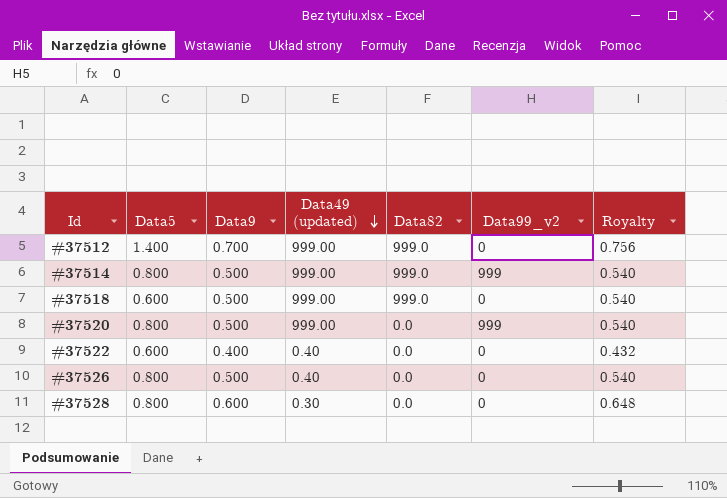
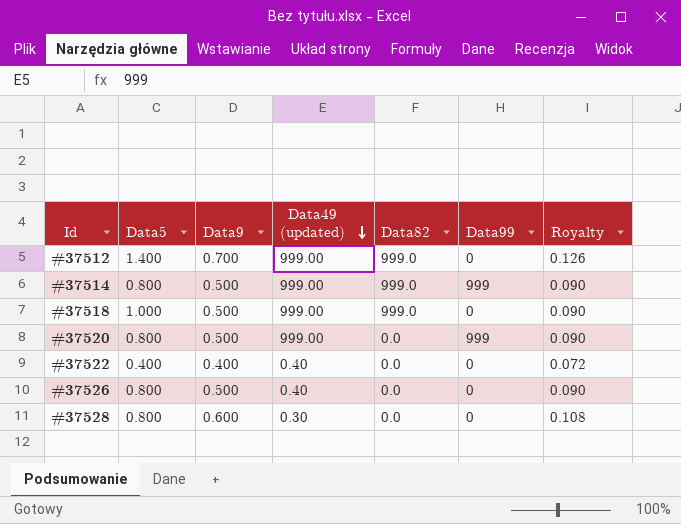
column name: Data99_v2 -> Data99
column Royalty | formula: [Data9] * 1.08 -> [Data9] * 0.18
#37518 | Data5: 0.600 -> 1.000
#37522 | Data5: 0.600 -> 0.400

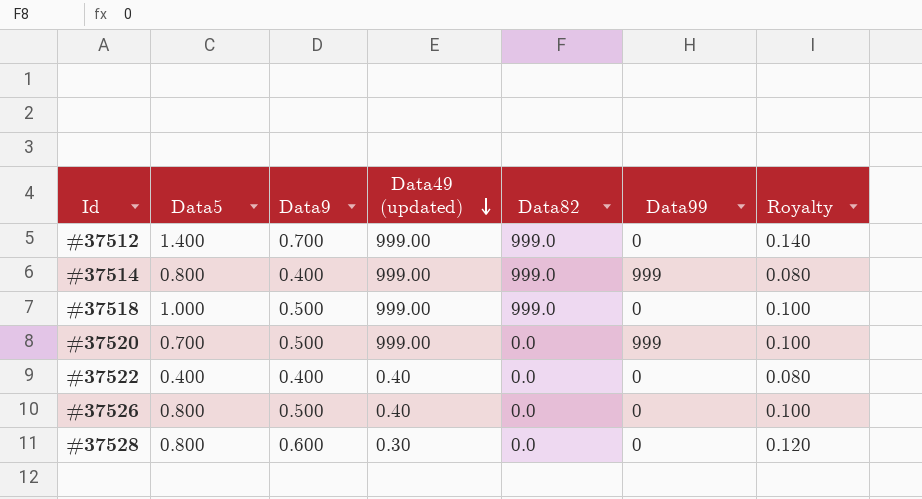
column Royalty | formula: [Data9] * 0.18 -> [Data9] * 0.2
#37514 | Data9: 0.500 -> 0.400
#37520 | Data5: 0.800 -> 0.700

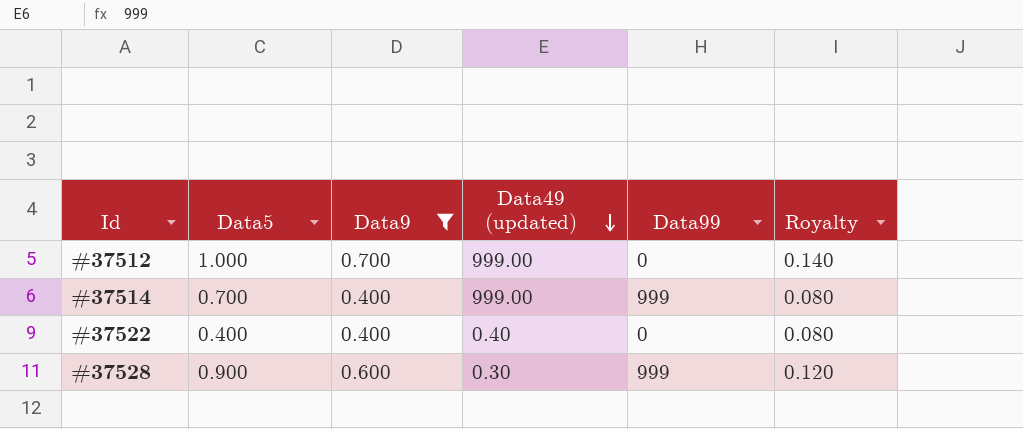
filter: none -> Data9 != 0.500
column Data82 | position: 5 -> none
#37512 | Data5: 1.400 -> 1.000
#37514 | Data5: 0.800 -> 0.700
#37528 | Data5: 0.800 -> 0.900
#37528 | Data99: 0 -> 999

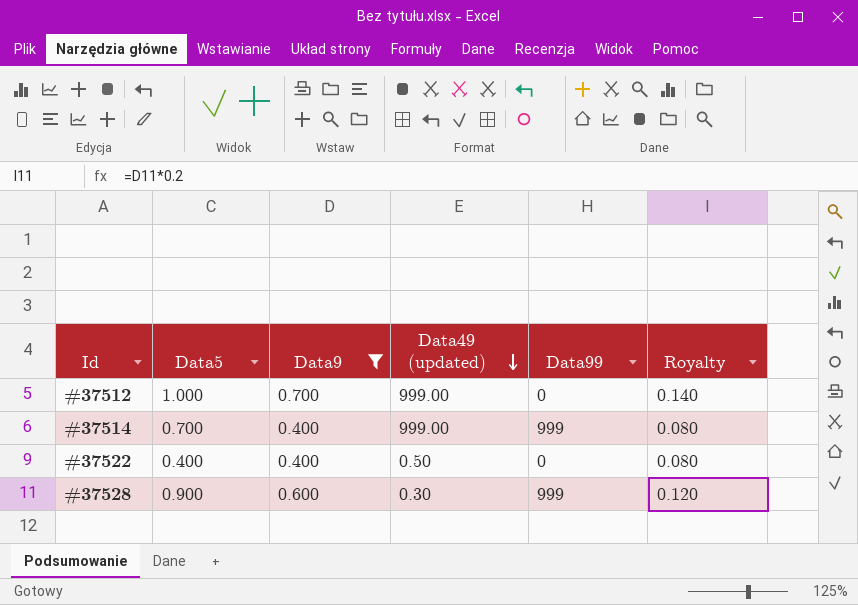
#37522 | Data49 (updated): 0.40 -> 0.50

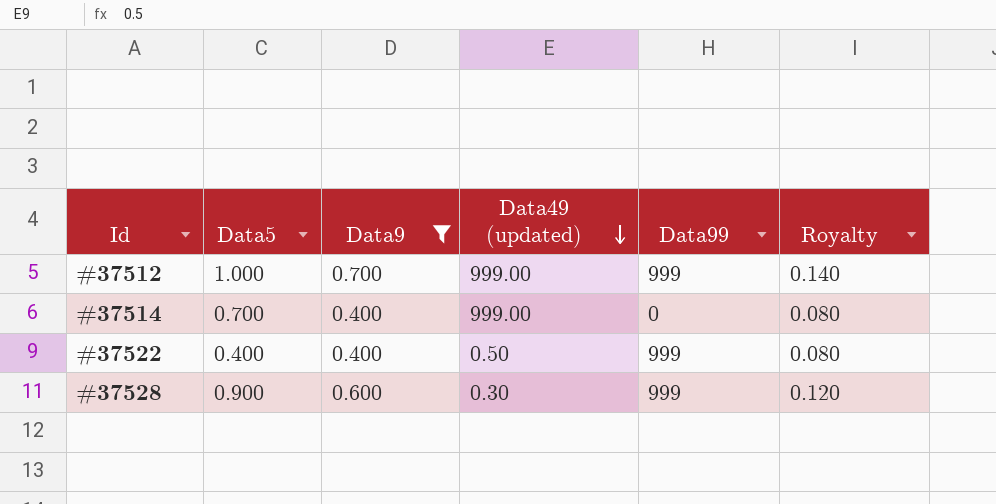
#37512 | Data99: 0 -> 999
#37514 | Data99: 999 -> 0
#37522 | Data99: 0 -> 999

